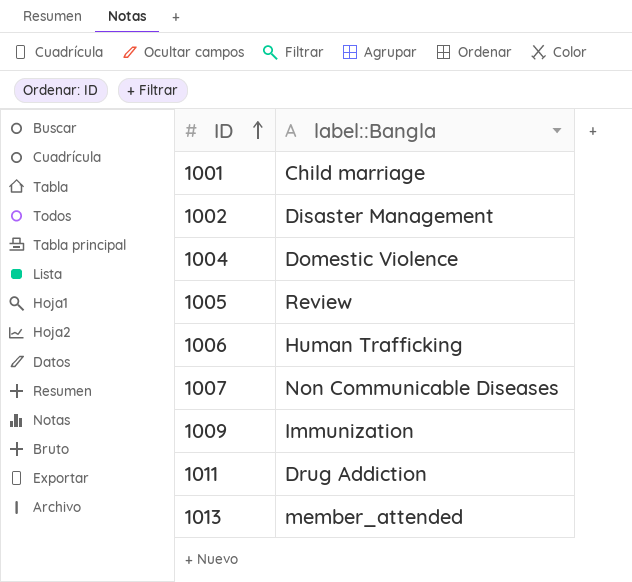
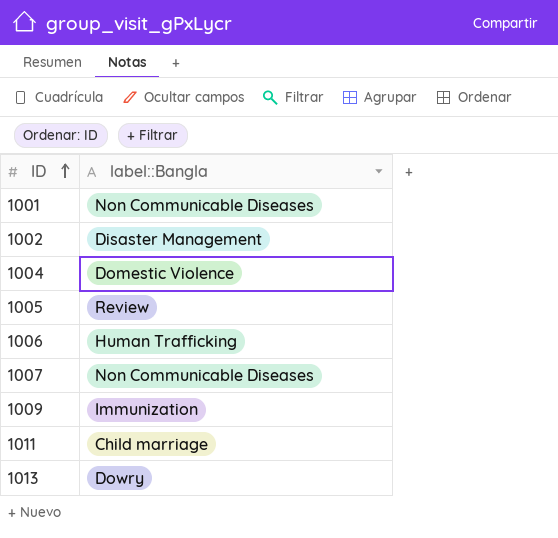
1001 | label::Bangla: Child marriage -> Non Communicable Diseases
1011 | label::Bangla: Drug Addiction -> Child marriage
1013 | label::Bangla: member_attended -> Dowry

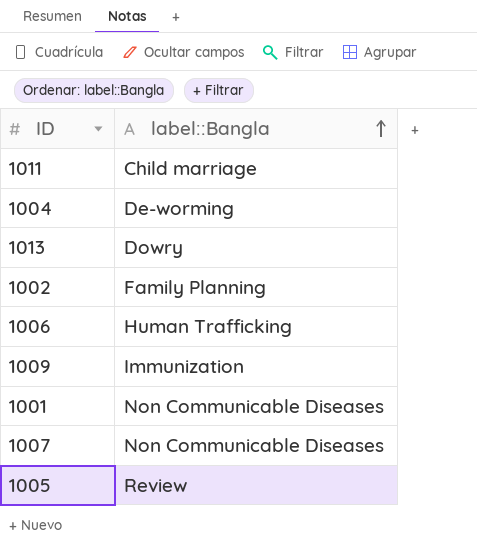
row order: ID ascending -> label::Bangla ascending
1004 | label::Bangla: Domestic Violence -> De-worming
1002 | label::Bangla: Disaster Management -> Family Planning

